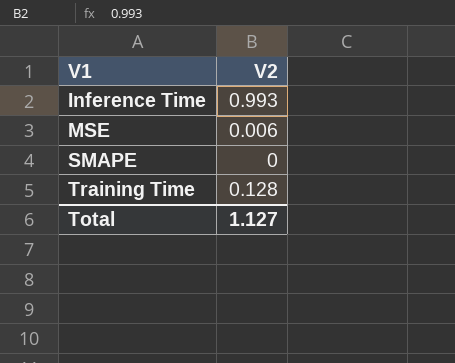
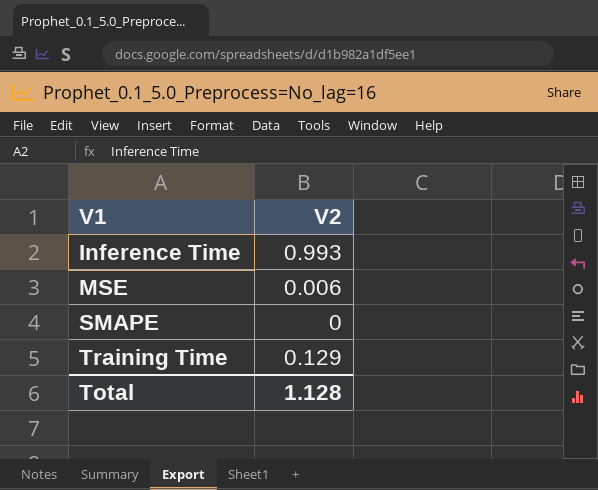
Training Time | V2: 0.128 -> 0.129
Total | V2: 1.127 -> 1.128

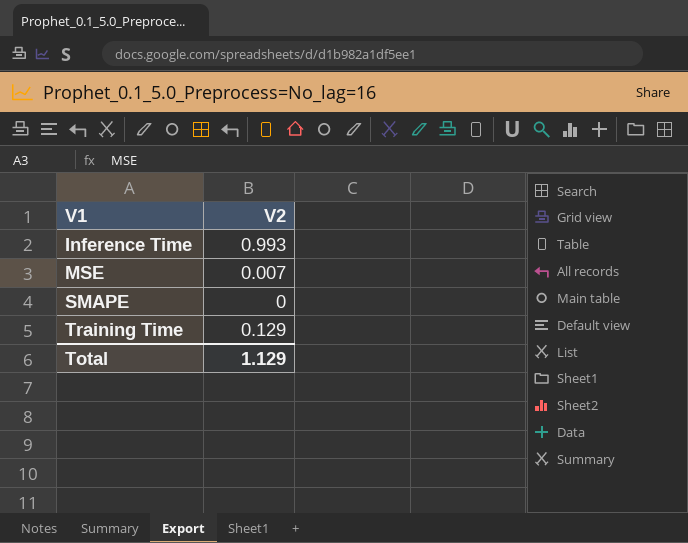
MSE | V2: 0.006 -> 0.007
Total | V2: 1.128 -> 1.129

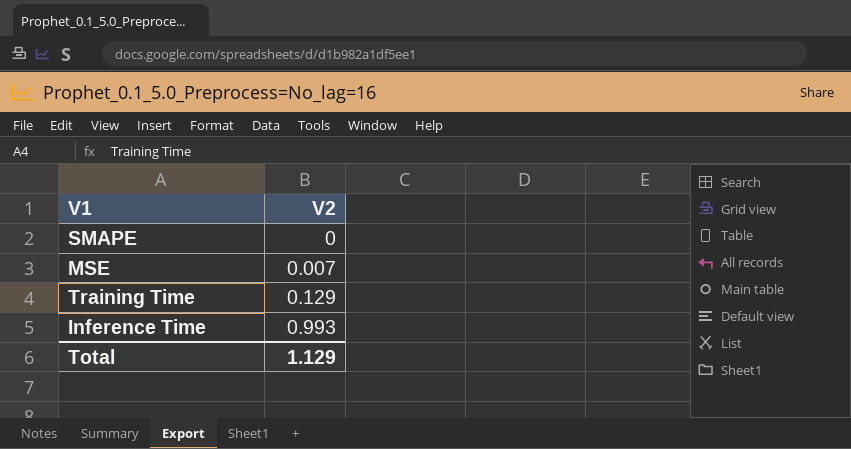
row order: V1 ascending -> V2 ascending

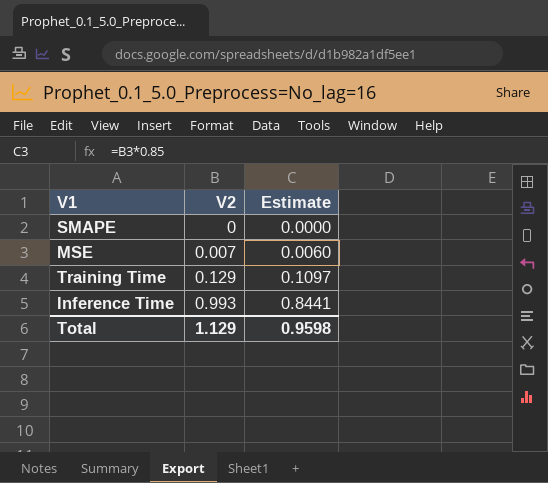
column Estimate | formula: none -> [V2] * 0.85

